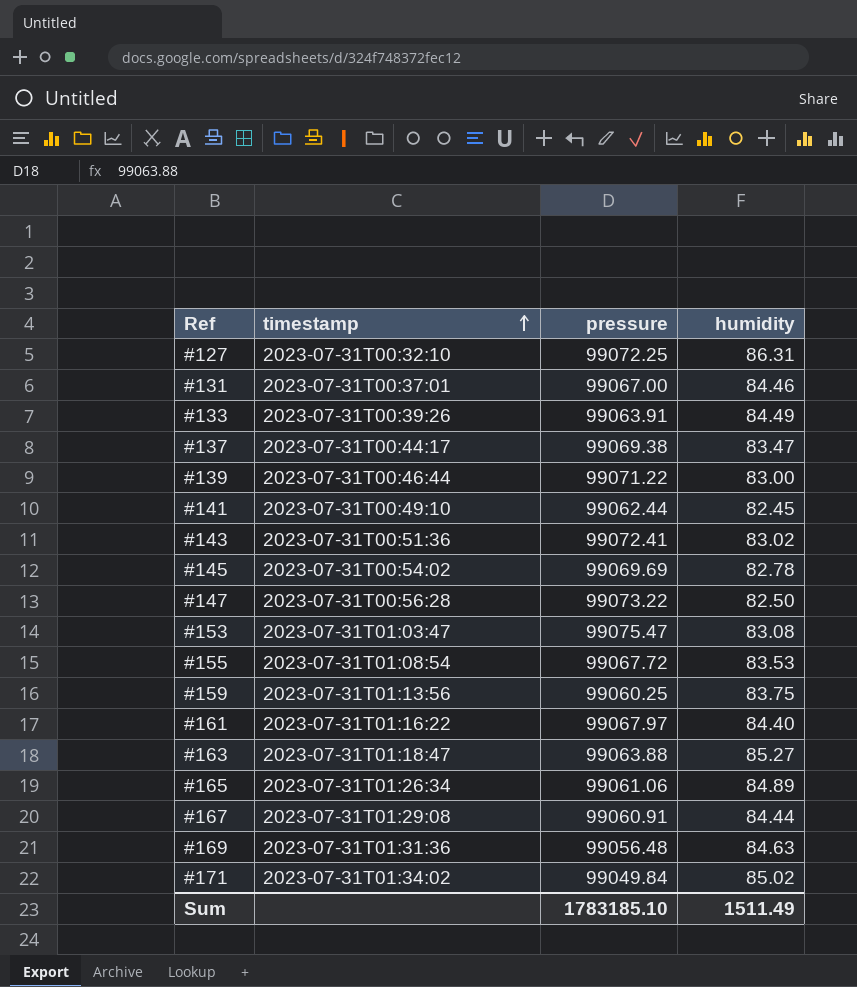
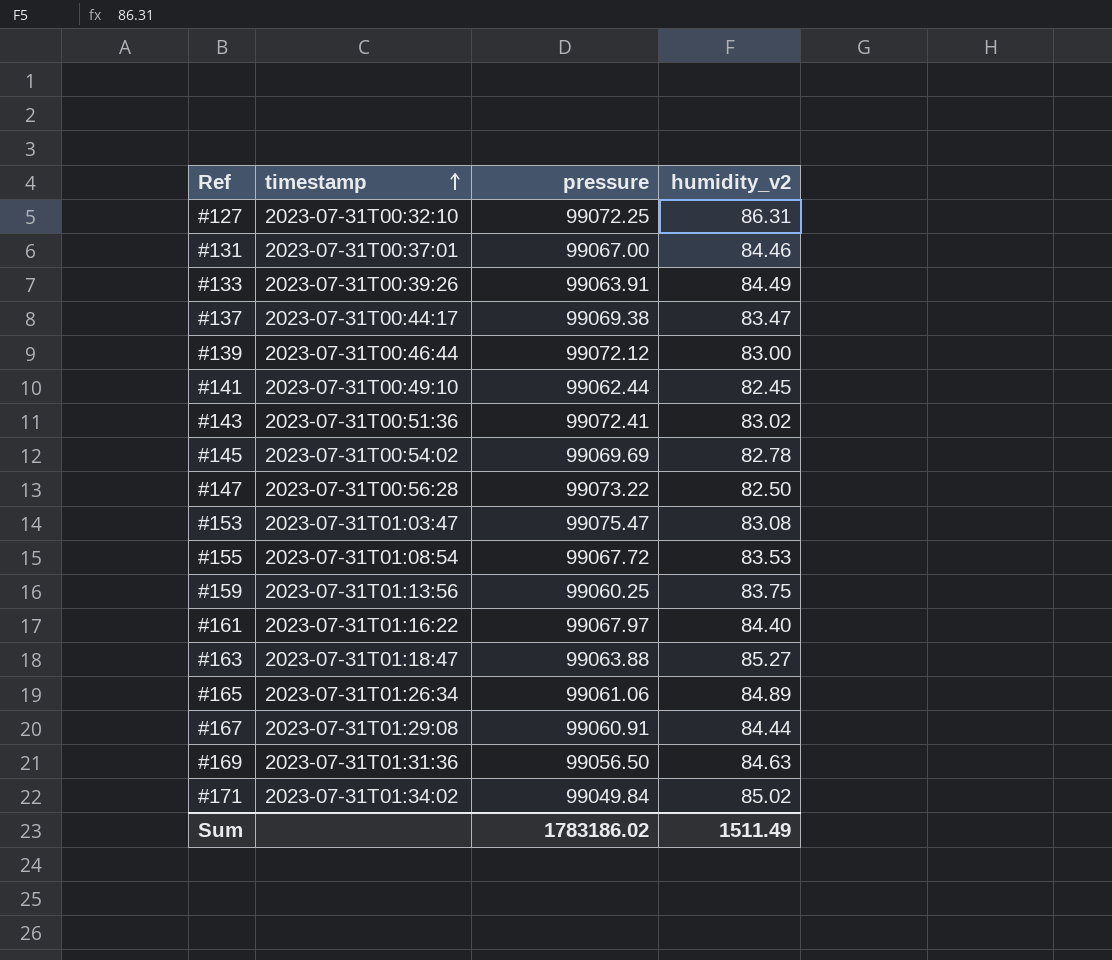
column name: humidity -> humidity_v2
#139 | pressure: 99071.22 -> 99072.12
#169 | pressure: 99056.48 -> 99056.50
Sum | pressure: 1783185.10 -> 1783186.02

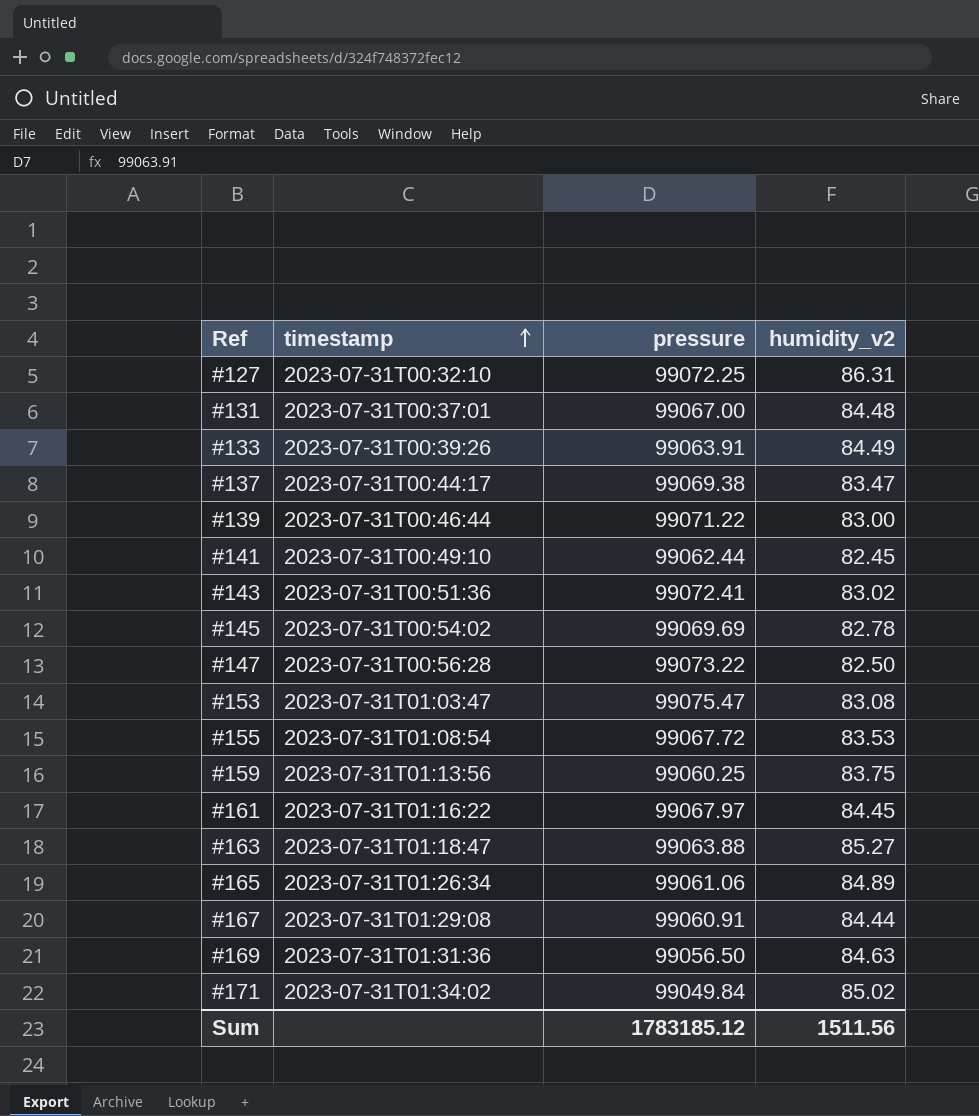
#131 | humidity_v2: 84.46 -> 84.48
#139 | pressure: 99072.12 -> 99071.22
#161 | humidity_v2: 84.40 -> 84.45
Sum | pressure: 1783186.02 -> 1783185.12
Sum | humidity_v2: 1511.49 -> 1511.56

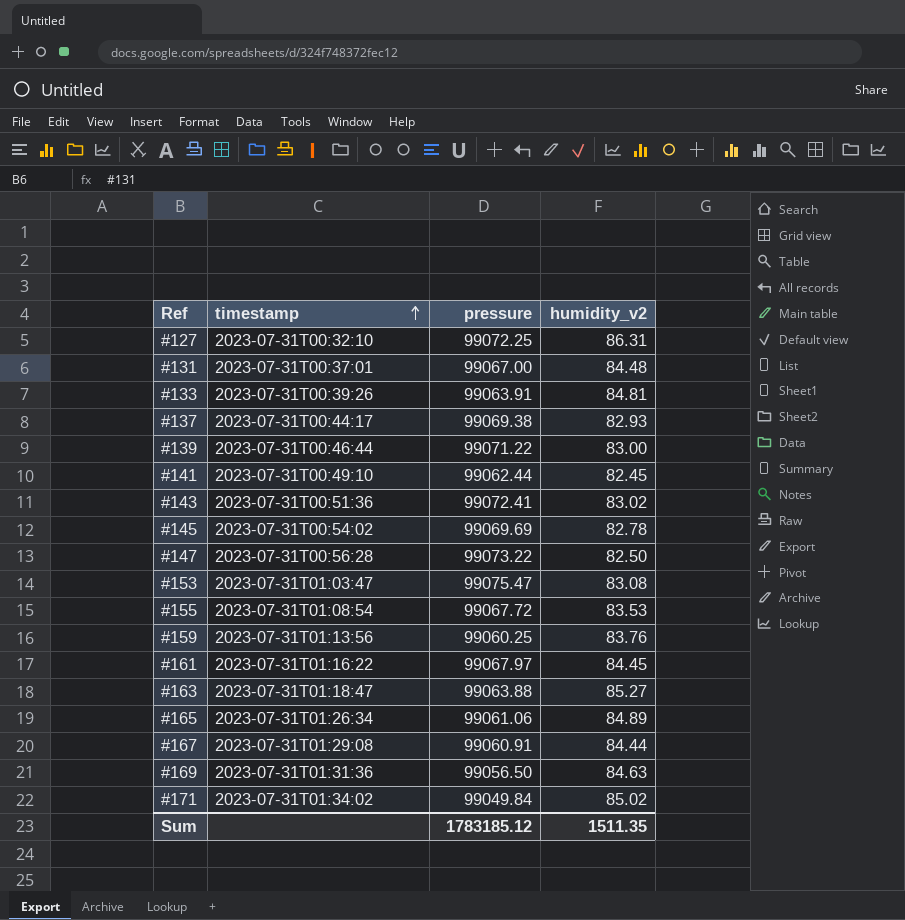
#133 | humidity_v2: 84.49 -> 84.81
#137 | humidity_v2: 83.47 -> 82.93
#159 | humidity_v2: 83.75 -> 83.76
Sum | humidity_v2: 1511.56 -> 1511.35

